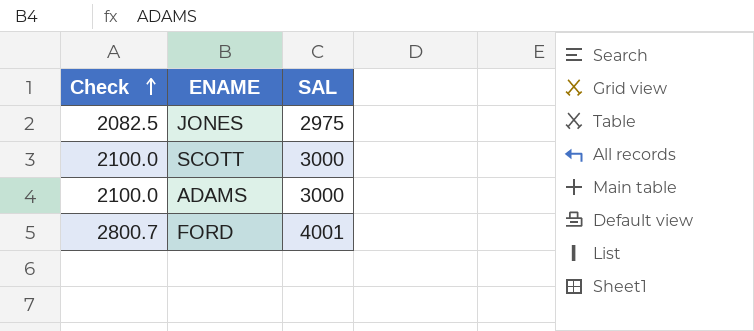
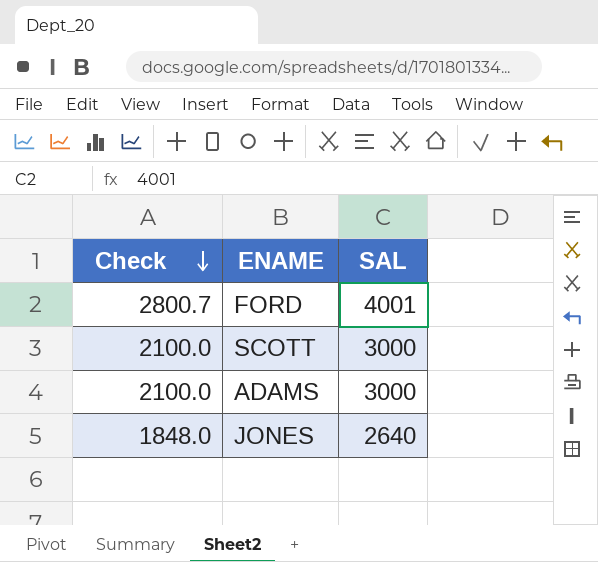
row order: Check ascending -> Check descending
JONES | Check: 2082.5 -> 1848.0
JONES | SAL: 2975 -> 2640

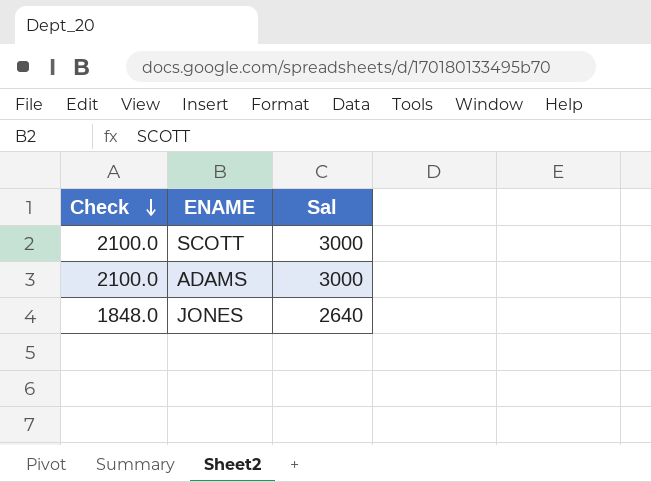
column name: SAL -> Sal
row FORD: 2800.7 | 4001 -> none

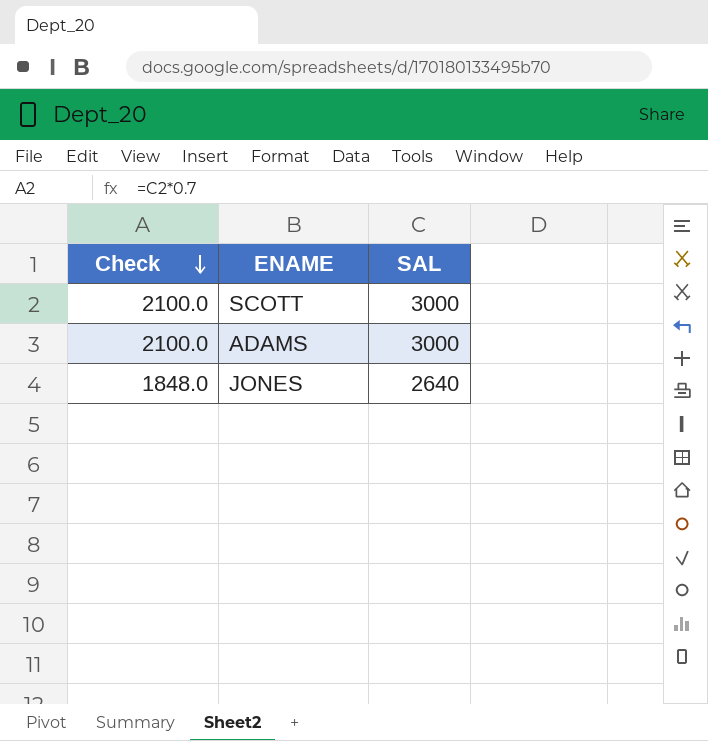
column name: Sal -> SAL

